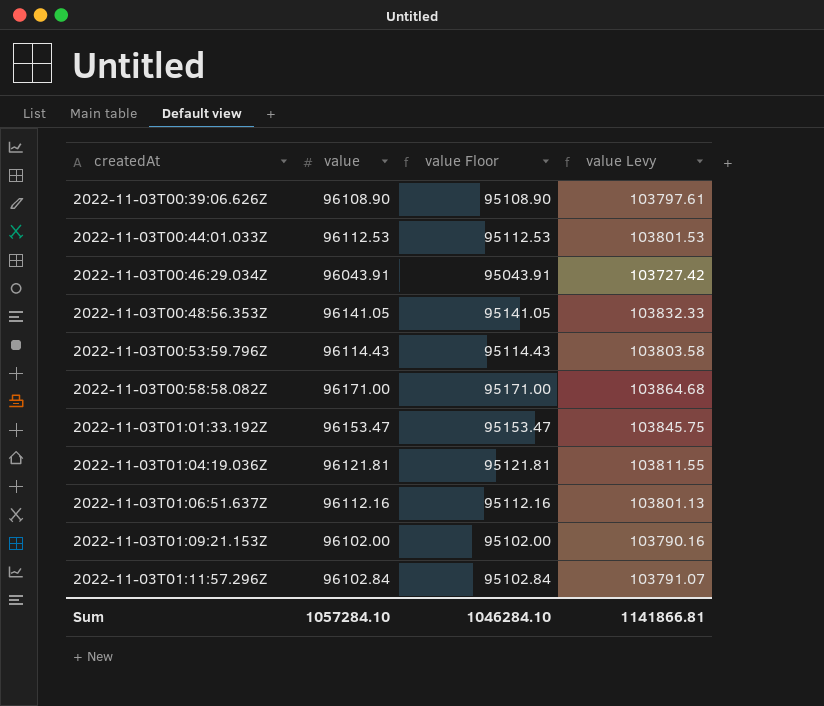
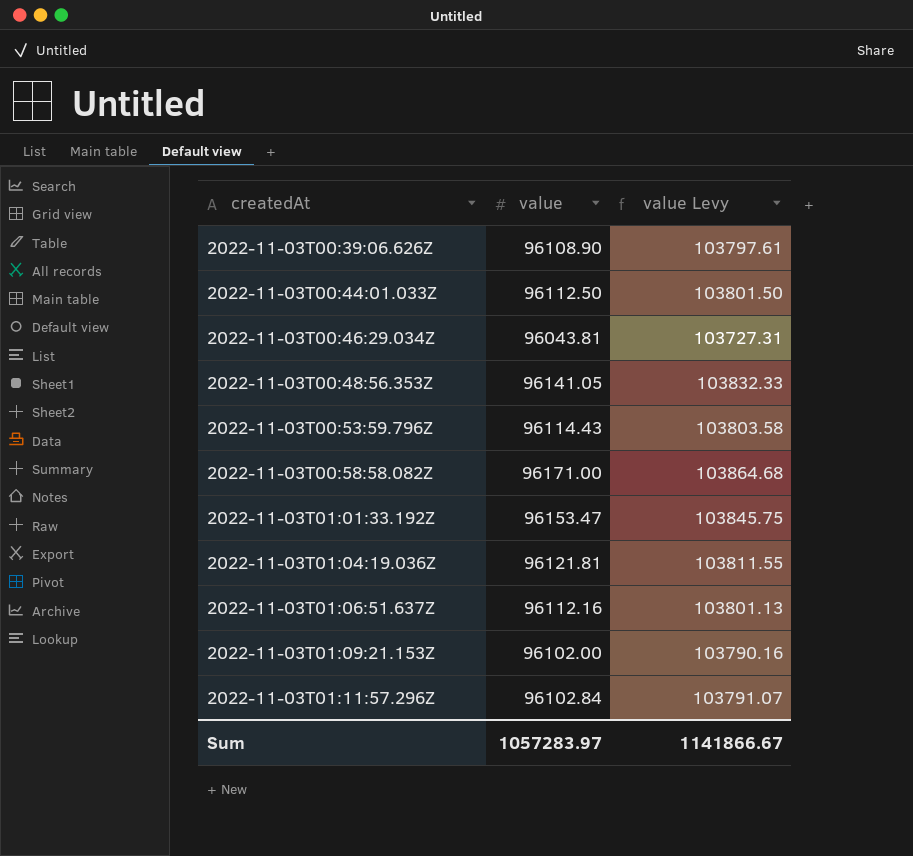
column value Floor | formula: [value] - 1000 -> none
2022-11-03T00:44:01.033Z | value: 96112.53 -> 96112.50
2022-11-03T00:44:01.033Z | value Levy: 103801.53 -> 103801.50
2022-11-03T00:46:29.034Z | value: 96043.91 -> 96043.81
2022-11-03T00:46:29.034Z | value Levy: 103727.42 -> 103727.31
Sum | value: 1057284.10 -> 1057283.97
Sum | value Levy: 1141866.81 -> 1141866.67

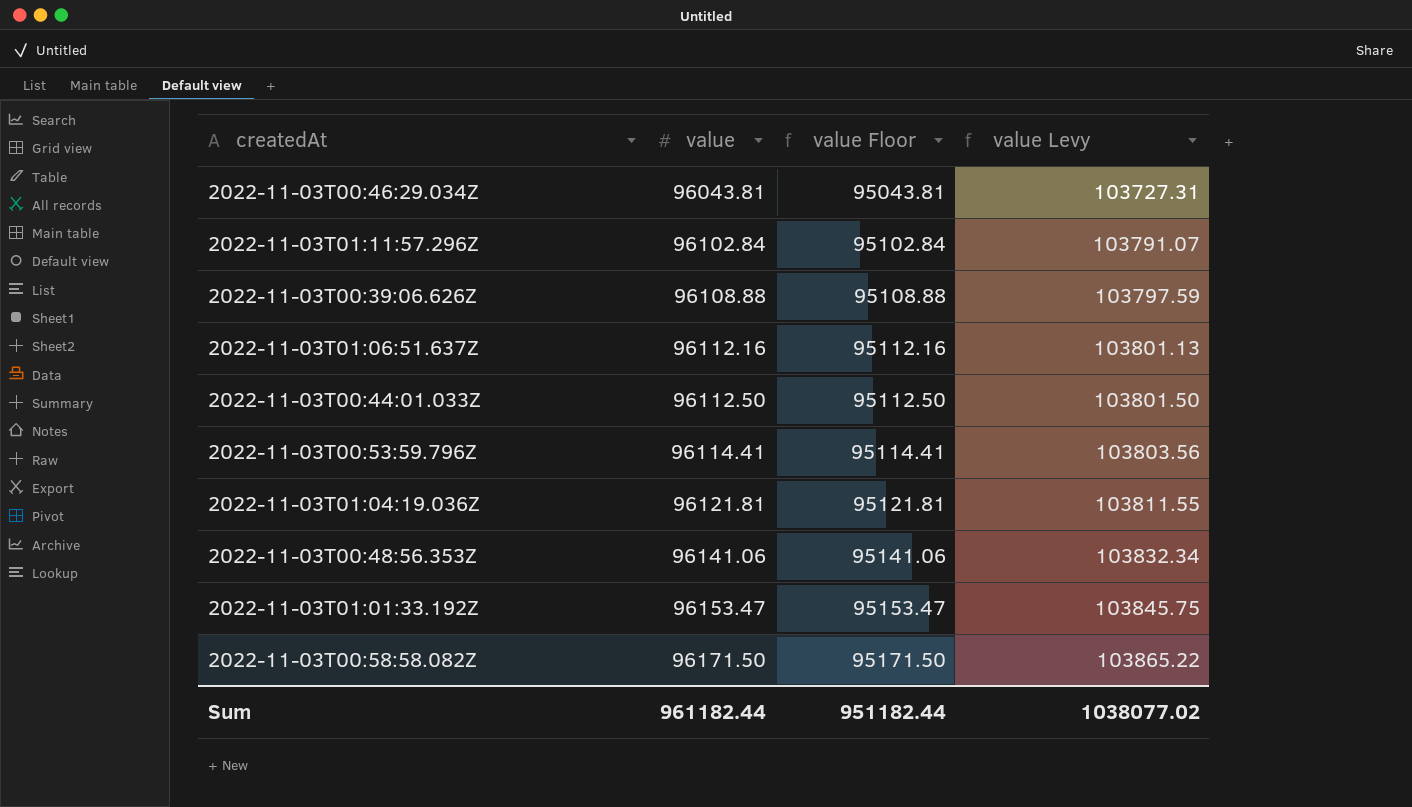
row order: createdAt ascending -> value ascending
column value Floor | formula: none -> [value] - 1000
row 2022-11-03T01:09:21.153Z: 96102.00 | 103790.16 -> none
2022-11-03T00:39:06.626Z | value: 96108.90 -> 96108.88
2022-11-03T00:39:06.626Z | value Levy: 103797.61 -> 103797.59
2022-11-03T00:53:59.796Z | value: 96114.43 -> 96114.41
2022-11-03T00:53:59.796Z | value Levy: 103803.58 -> 103803.56
2022-11-03T00:48:56.353Z | value: 96141.05 -> 96141.06
2022-11-03T00:48:56.353Z | value Levy: 103832.33 -> 103832.34
2022-11-03T00:58:58.082Z | value: 96171.00 -> 96171.50
2022-11-03T00:58:58.082Z | value Levy: 103864.68 -> 103865.22
Sum | value: 1057283.97 -> 961182.44
Sum | value Levy: 1141866.67 -> 1038077.02

